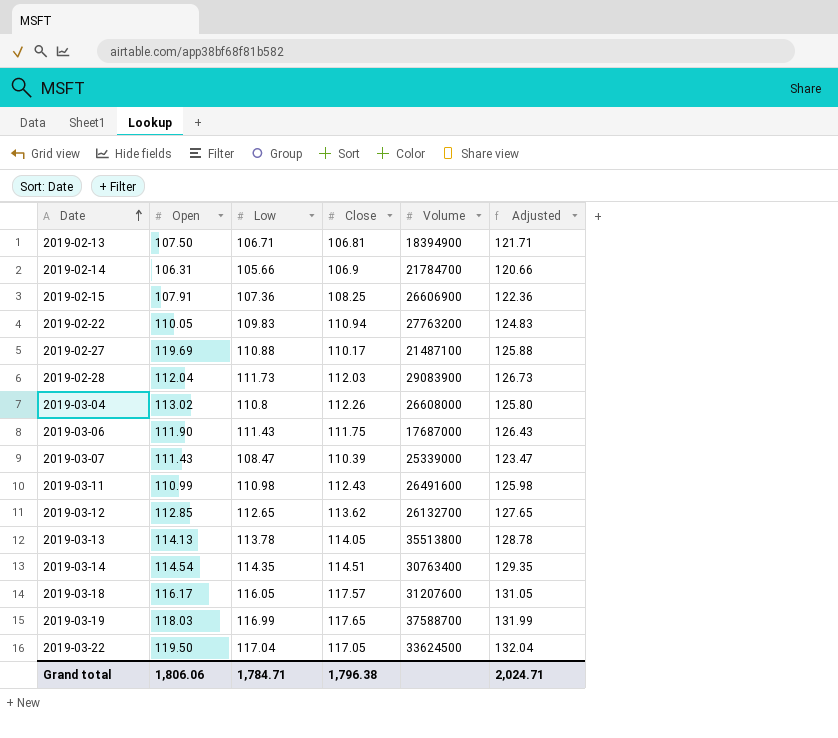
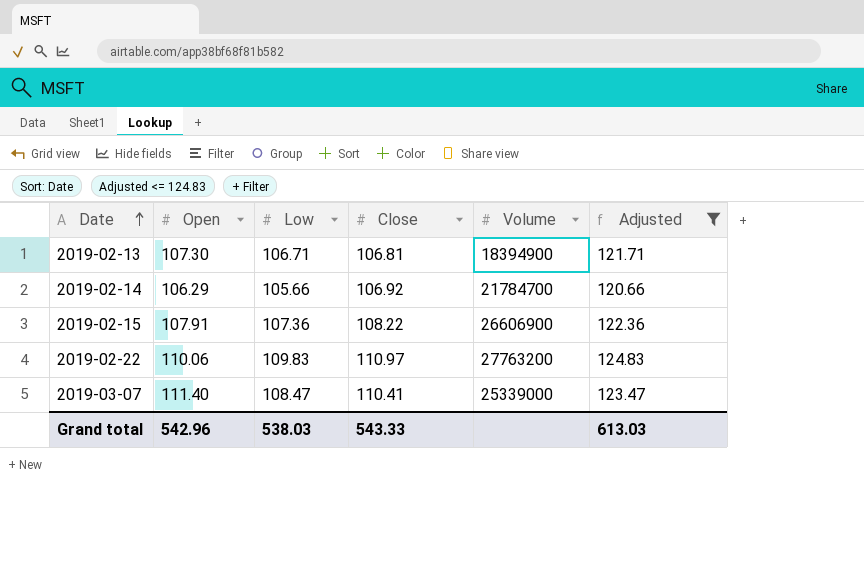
filter: none -> Adjusted <= 124.83
2019-02-13 | Open: 107.50 -> 107.30
2019-02-14 | Open: 106.31 -> 106.29
2019-02-14 | Close: 106.9 -> 106.92
2019-02-15 | Close: 108.25 -> 108.22
2019-02-22 | Open: 110.05 -> 110.06
2019-02-22 | Close: 110.94 -> 110.97
2019-03-07 | Open: 111.43 -> 111.40
2019-03-07 | Close: 110.39 -> 110.41
Grand total | Open: 1,806.06 -> 542.96
Grand total | Low: 1,784.71 -> 538.03
Grand total | Close: 1,796.38 -> 543.33
Grand total | Adjusted: 2,024.71 -> 613.03

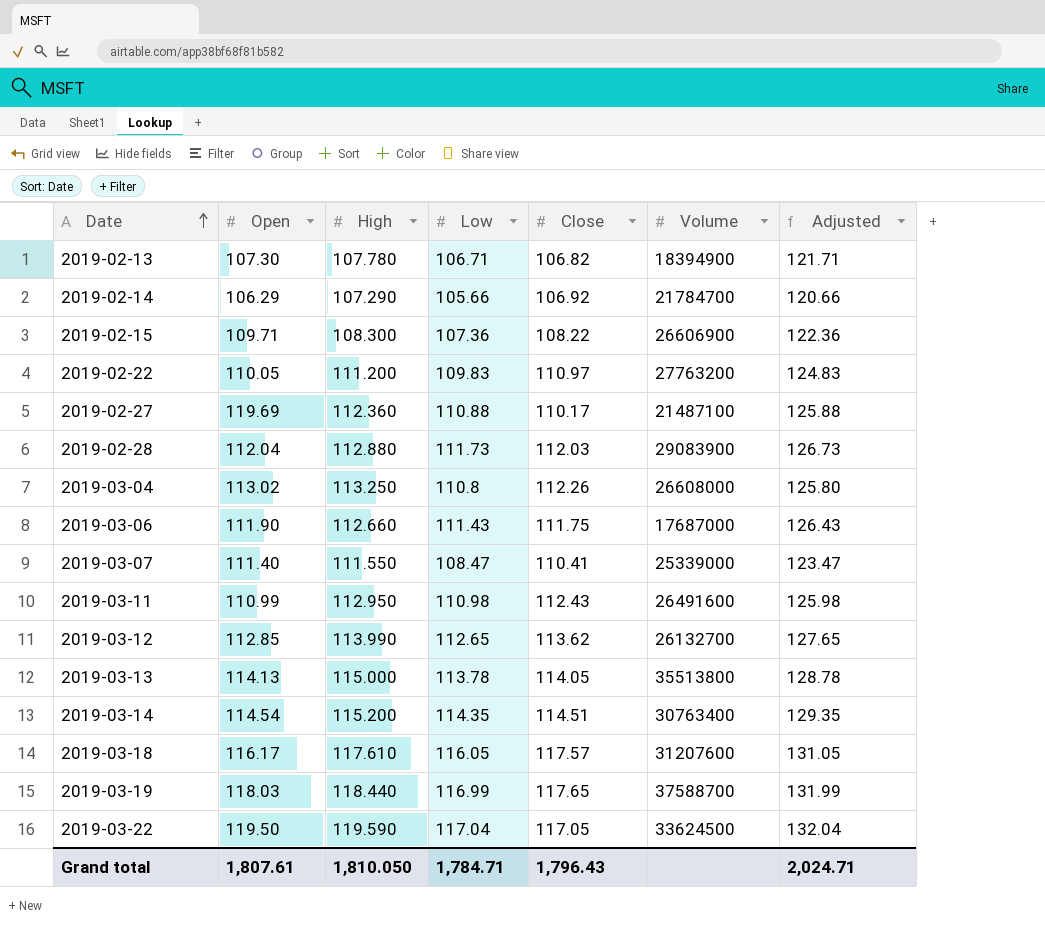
filter: Adjusted <= 124.83 -> none
column High | position: none -> 3
2019-02-13 | Close: 106.81 -> 106.82
2019-02-15 | Open: 107.91 -> 109.71
2019-02-22 | Open: 110.06 -> 110.05
Grand total | Open: 542.96 -> 1,807.61
Grand total | Low: 538.03 -> 1,784.71
Grand total | Close: 543.33 -> 1,796.43
Grand total | Adjusted: 613.03 -> 2,024.71

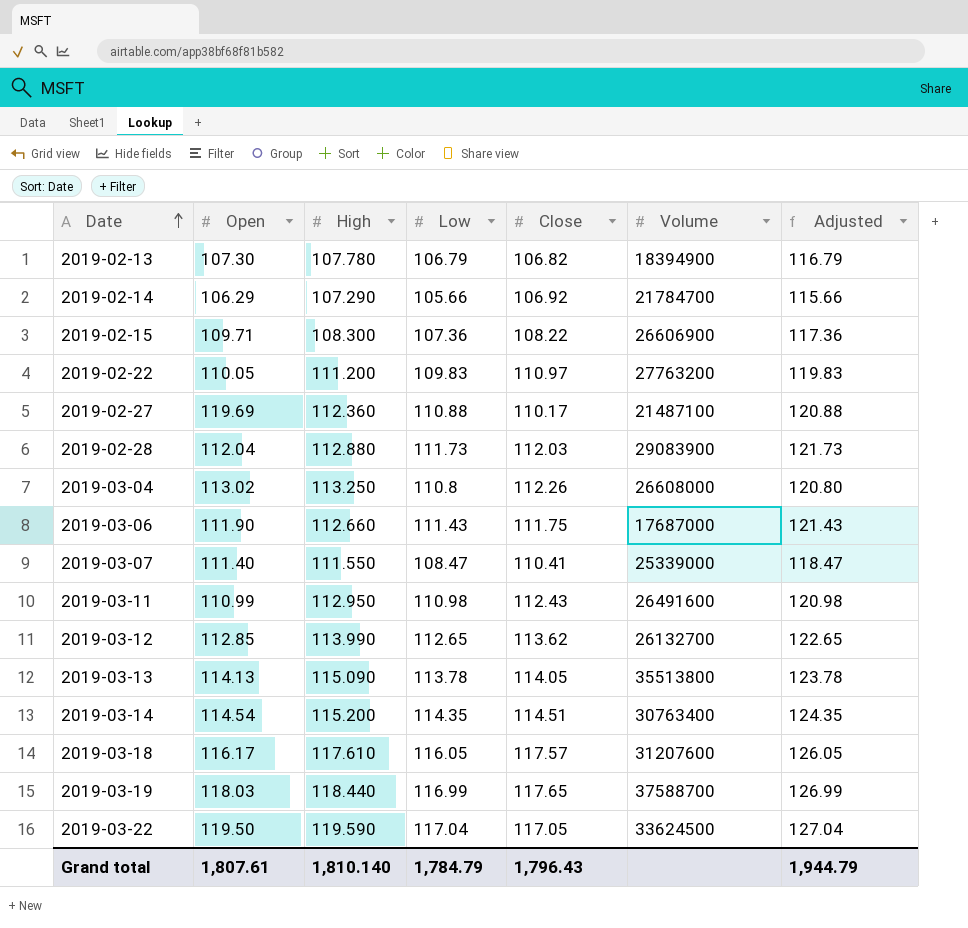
column Adjusted | formula: [Low] + 15 -> [Low] + 10
2019-02-13 | Low: 106.71 -> 106.79
2019-03-13 | High: 115.000 -> 115.090
Grand total | High: 1,810.050 -> 1,810.140
Grand total | Low: 1,784.71 -> 1,784.79
Grand total | Adjusted: 2,024.71 -> 1,944.79

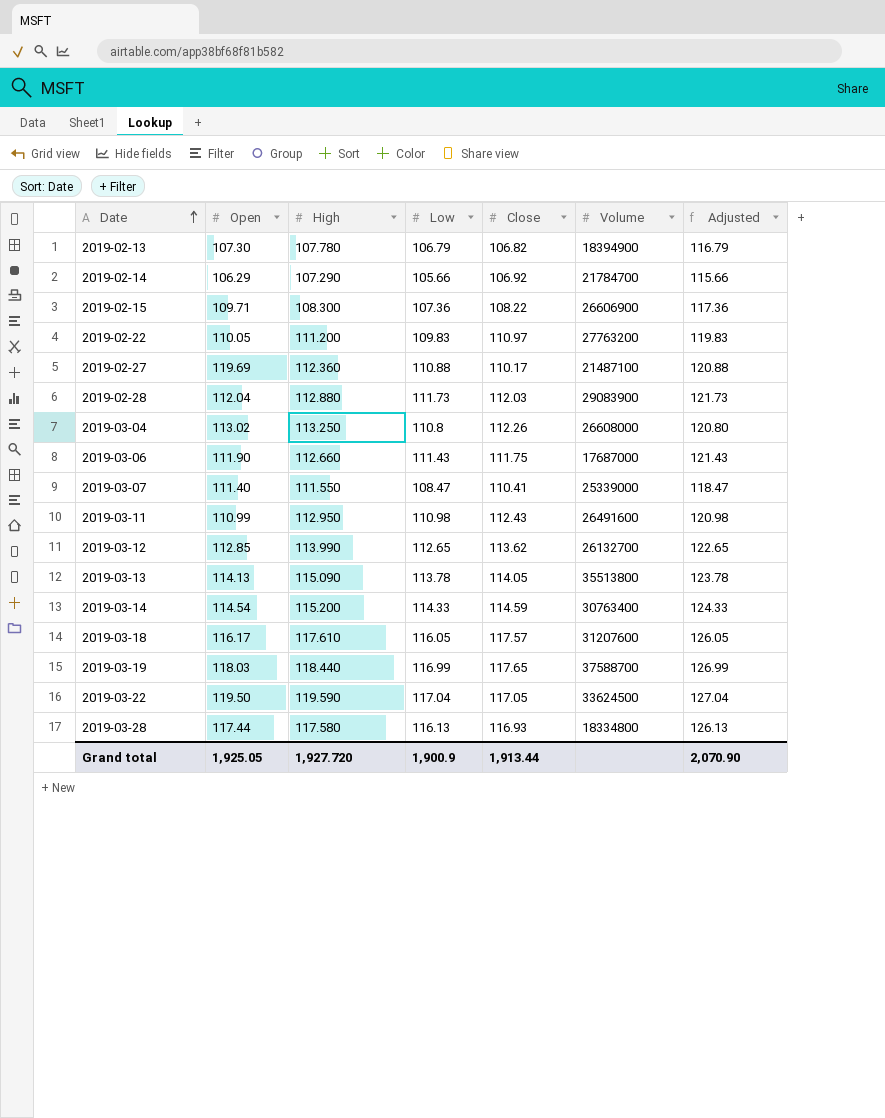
2019-03-14 | Low: 114.35 -> 114.33
2019-03-14 | Close: 114.51 -> 114.59
2019-03-14 | Adjusted: 124.35 -> 124.33
row 2019-03-28: none -> 117.44 | 117.580 | 116.13 | 116.93 | 18334800 | 126.13
Grand total | Open: 1,807.61 -> 1,925.05
Grand total | High: 1,810.140 -> 1,927.720
Grand total | Low: 1,784.79 -> 1,900.9
Grand total | Close: 1,796.43 -> 1,913.44
Grand total | Adjusted: 1,944.79 -> 2,070.90

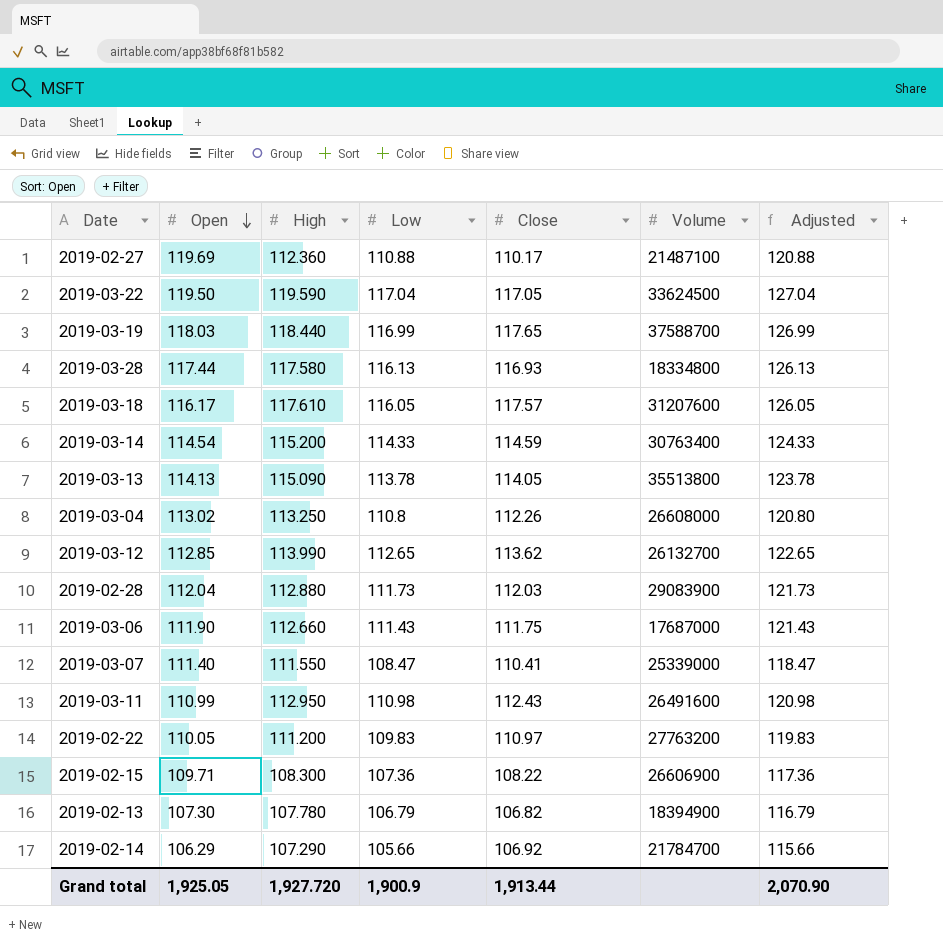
row order: Date ascending -> Open descending

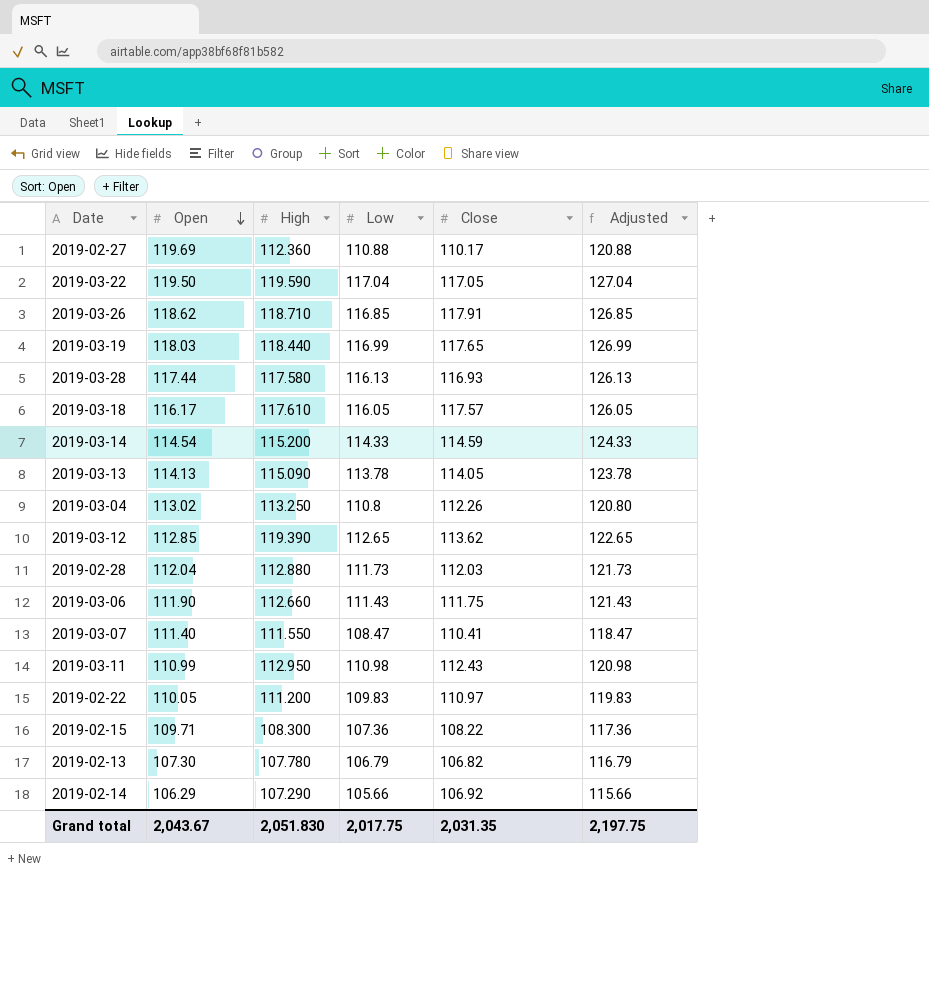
column Volume | position: 6 -> none
row 2019-03-26: none -> 118.62 | 118.710 | 116.85 | 117.91 | 126.85
2019-03-12 | High: 113.990 -> 119.390
Grand total | Open: 1,925.05 -> 2,043.67
Grand total | High: 1,927.720 -> 2,051.830
Grand total | Low: 1,900.9 -> 2,017.75
Grand total | Close: 1,913.44 -> 2,031.35
Grand total | Adjusted: 2,070.90 -> 2,197.75

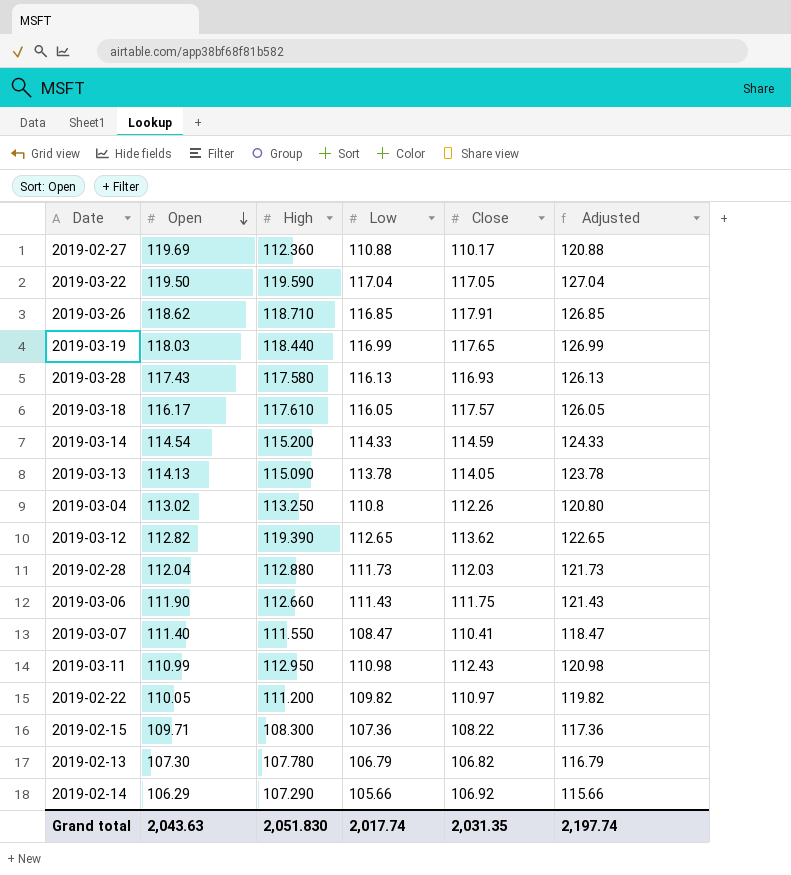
2019-03-28 | Open: 117.44 -> 117.43
2019-03-12 | Open: 112.85 -> 112.82
2019-02-22 | Low: 109.83 -> 109.82
2019-02-22 | Adjusted: 119.83 -> 119.82
Grand total | Open: 2,043.67 -> 2,043.63
Grand total | Low: 2,017.75 -> 2,017.74
Grand total | Adjusted: 2,197.75 -> 2,197.74

